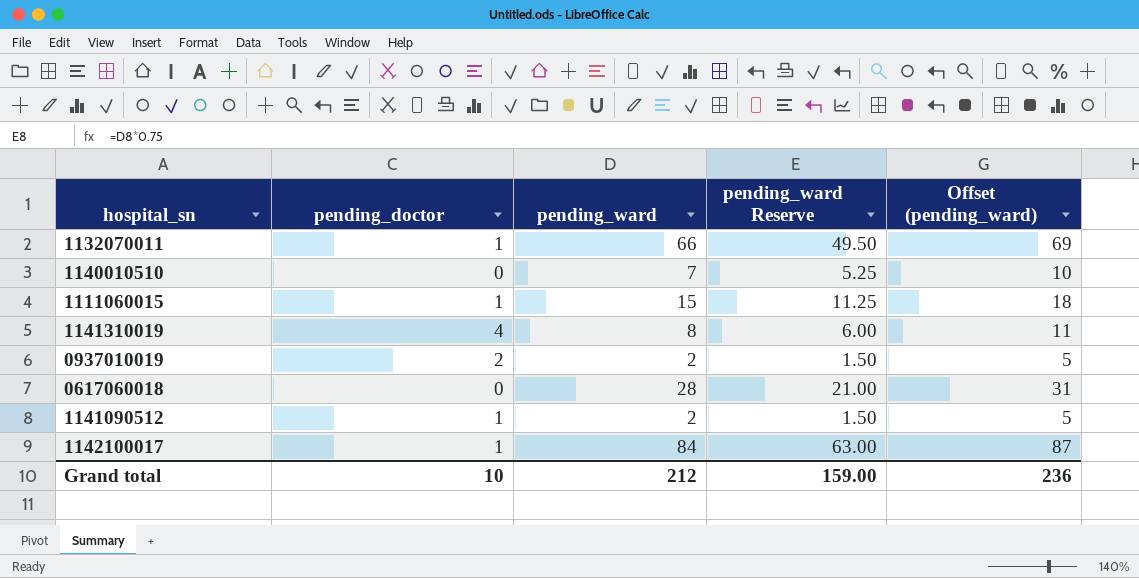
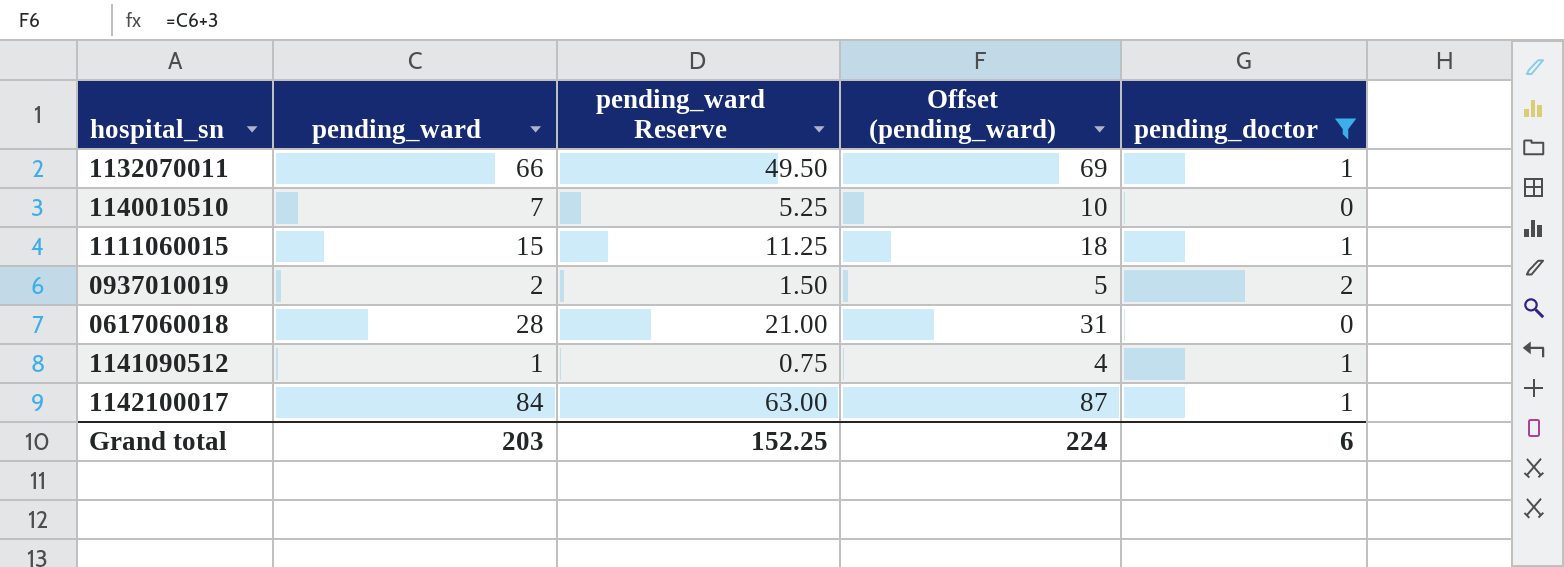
filter: none -> pending_doctor != 4
column pending_doctor | position: 2 -> 5
1141090512 | pending_ward: 2 -> 1
1141090512 | pending_ward Reserve: 1.50 -> 0.75
1141090512 | Offset (pending_ward): 5 -> 4
Grand total | pending_ward: 212 -> 203
Grand total | pending_ward Reserve: 159.00 -> 152.25
Grand total | Offset (pending_ward): 236 -> 224
Grand total | pending_doctor: 10 -> 6

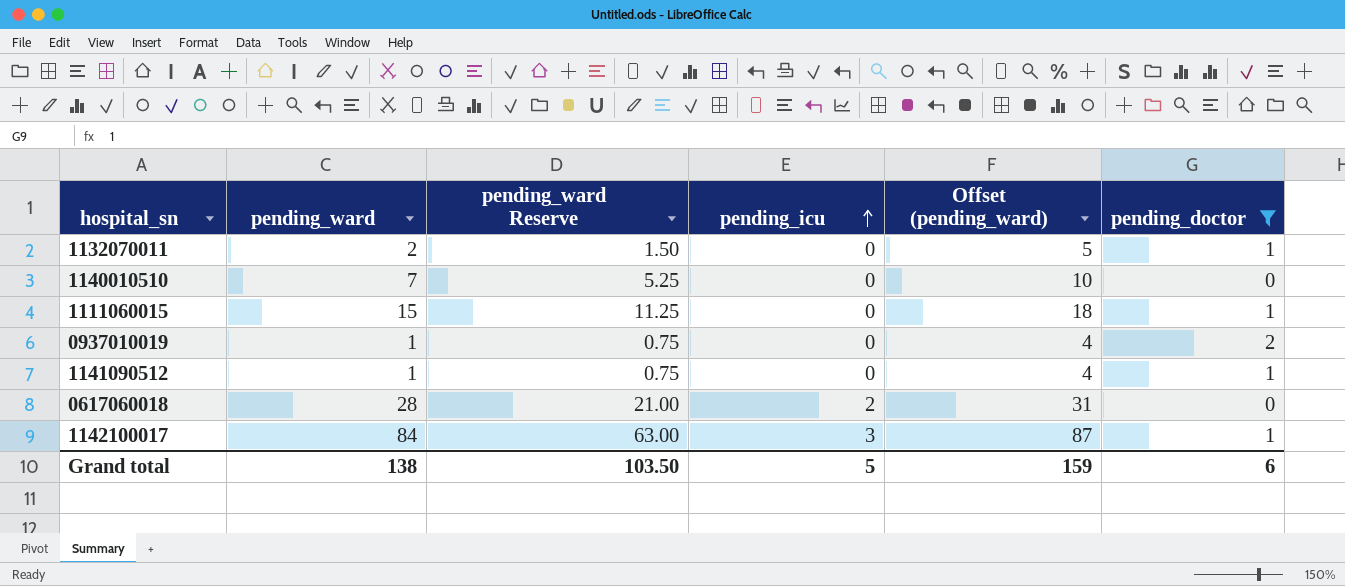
row order: none -> pending_icu ascending
column pending_icu | position: none -> 4
1132070011 | pending_ward: 66 -> 2
1132070011 | pending_ward Reserve: 49.50 -> 1.50
1132070011 | Offset (pending_ward): 69 -> 5
0937010019 | pending_ward: 2 -> 1
0937010019 | pending_ward Reserve: 1.50 -> 0.75
0937010019 | Offset (pending_ward): 5 -> 4
Grand total | pending_ward: 203 -> 138
Grand total | pending_ward Reserve: 152.25 -> 103.50
Grand total | Offset (pending_ward): 224 -> 159

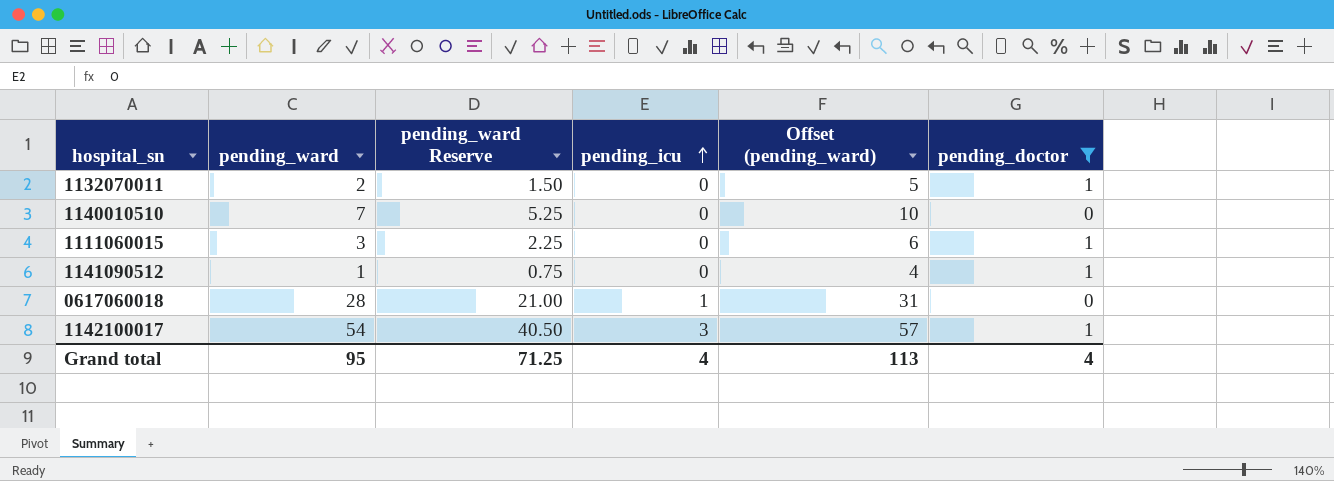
row 0937010019: 1 | 0.75 | 0 | 4 | 2 -> none
1111060015 | pending_ward: 15 -> 3
1111060015 | pending_ward Reserve: 11.25 -> 2.25
1111060015 | Offset (pending_ward): 18 -> 6
0617060018 | pending_icu: 2 -> 1
1142100017 | pending_ward: 84 -> 54
1142100017 | pending_ward Reserve: 63.00 -> 40.50
1142100017 | Offset (pending_ward): 87 -> 57
Grand total | pending_ward: 138 -> 95
Grand total | pending_ward Reserve: 103.50 -> 71.25
Grand total | pending_icu: 5 -> 4
Grand total | Offset (pending_ward): 159 -> 113
Grand total | pending_doctor: 6 -> 4

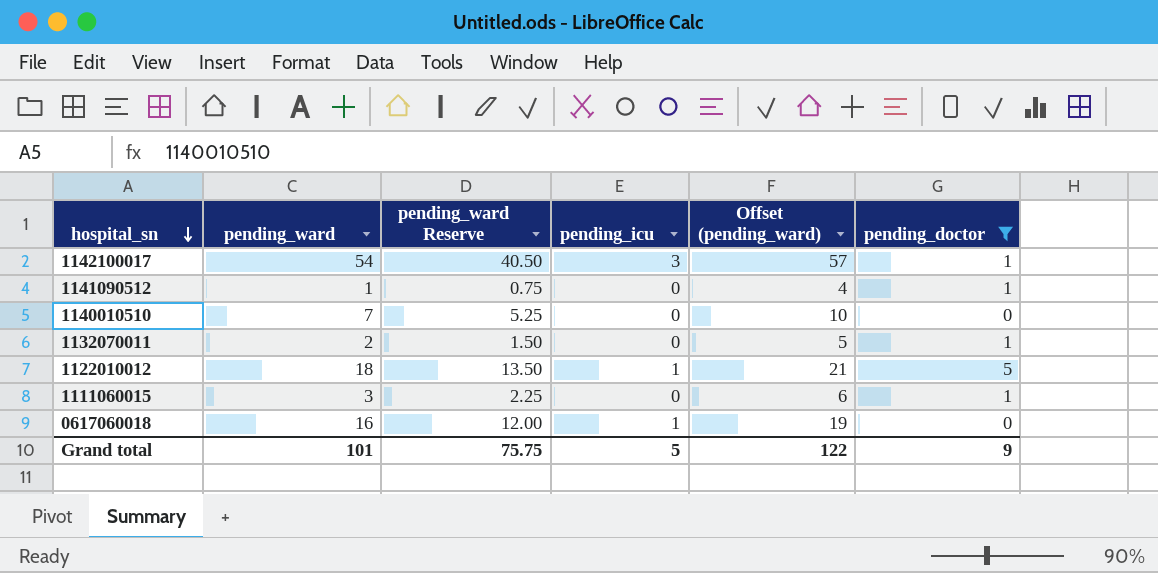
row order: pending_icu ascending -> hospital_sn descending
row 1122010012: none -> 18 | 13.50 | 1 | 21 | 5
0617060018 | pending_ward: 28 -> 16
0617060018 | pending_ward Reserve: 21.00 -> 12.00
0617060018 | Offset (pending_ward): 31 -> 19
Grand total | pending_ward: 95 -> 101
Grand total | pending_ward Reserve: 71.25 -> 75.75
Grand total | pending_icu: 4 -> 5
Grand total | Offset (pending_ward): 113 -> 122
Grand total | pending_doctor: 4 -> 9

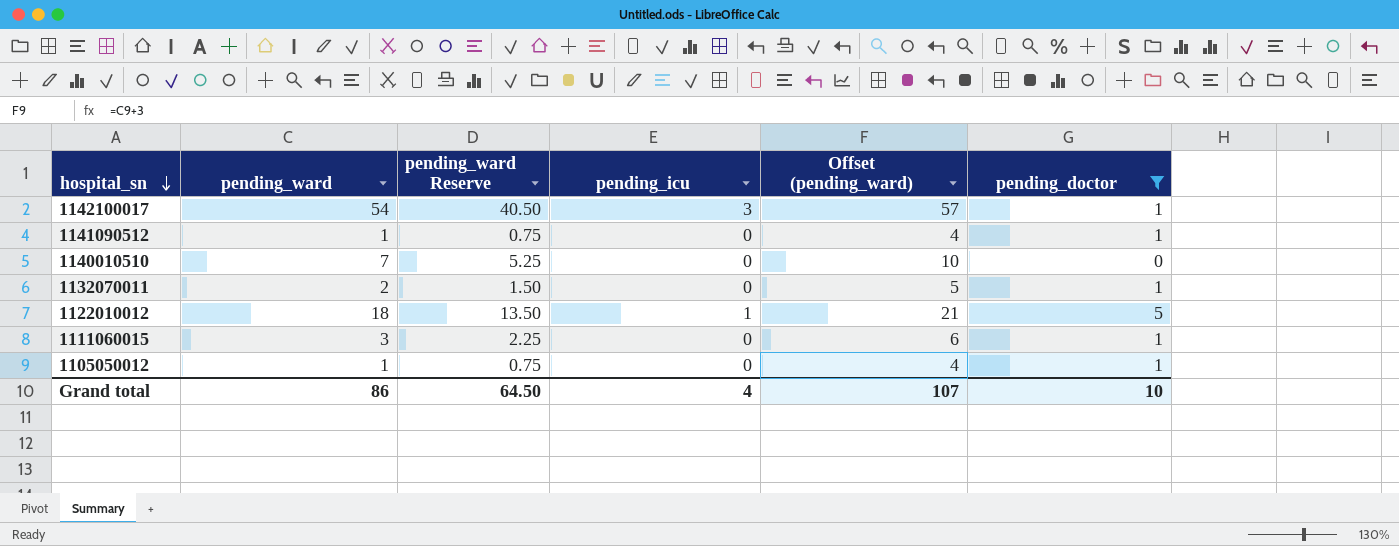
row 0617060018: 16 | 12.00 | 1 | 19 | 0 -> none
row 1105050012: none -> 1 | 0.75 | 0 | 4 | 1
Grand total | pending_ward: 101 -> 86
Grand total | pending_ward Reserve: 75.75 -> 64.50
Grand total | pending_icu: 5 -> 4
Grand total | Offset (pending_ward): 122 -> 107
Grand total | pending_doctor: 9 -> 10

